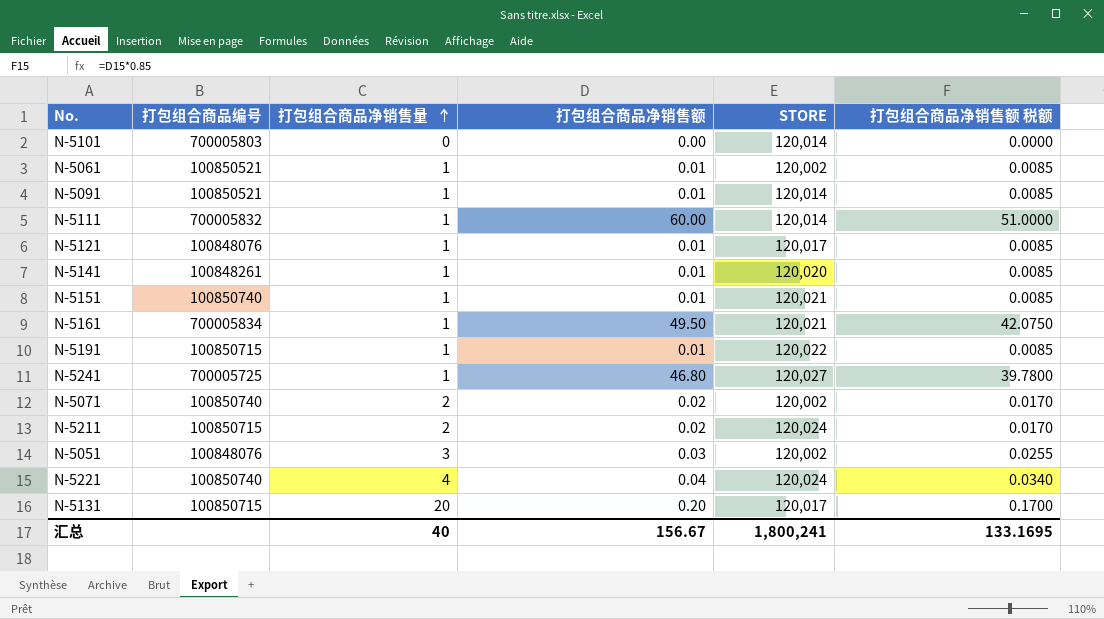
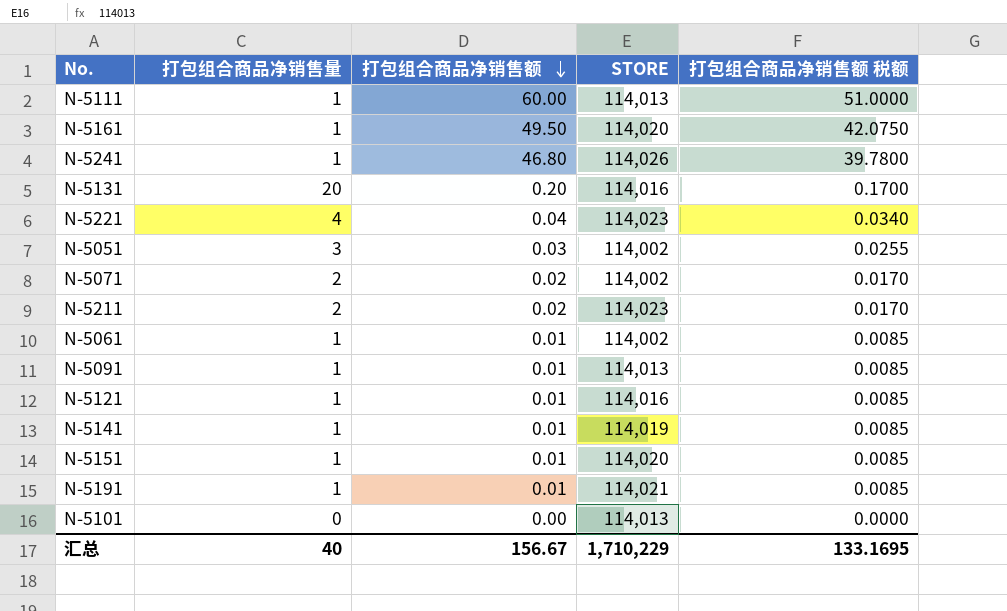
row order: 打包组合商品净销售量 ascending -> 打包组合商品净销售额 descending
column 打包组合商品编号 | position: 2 -> none
N-5111 | STORE: 120,014 -> 114,013
N-5161 | STORE: 120,021 -> 114,020
N-5241 | STORE: 120,027 -> 114,026
N-5131 | STORE: 120,017 -> 114,016
N-5221 | STORE: 120,024 -> 114,023
N-5051 | STORE: 120,002 -> 114,002
N-5071 | STORE: 120,002 -> 114,002
N-5211 | STORE: 120,024 -> 114,023
N-5061 | STORE: 120,002 -> 114,002
N-5091 | STORE: 120,014 -> 114,013
N-5121 | STORE: 120,017 -> 114,016
N-5141 | STORE: 120,020 -> 114,019
N-5151 | STORE: 120,021 -> 114,020
N-5191 | STORE: 120,022 -> 114,021
N-5101 | STORE: 120,014 -> 114,013
汇总 | STORE: 1,800,241 -> 1,710,229

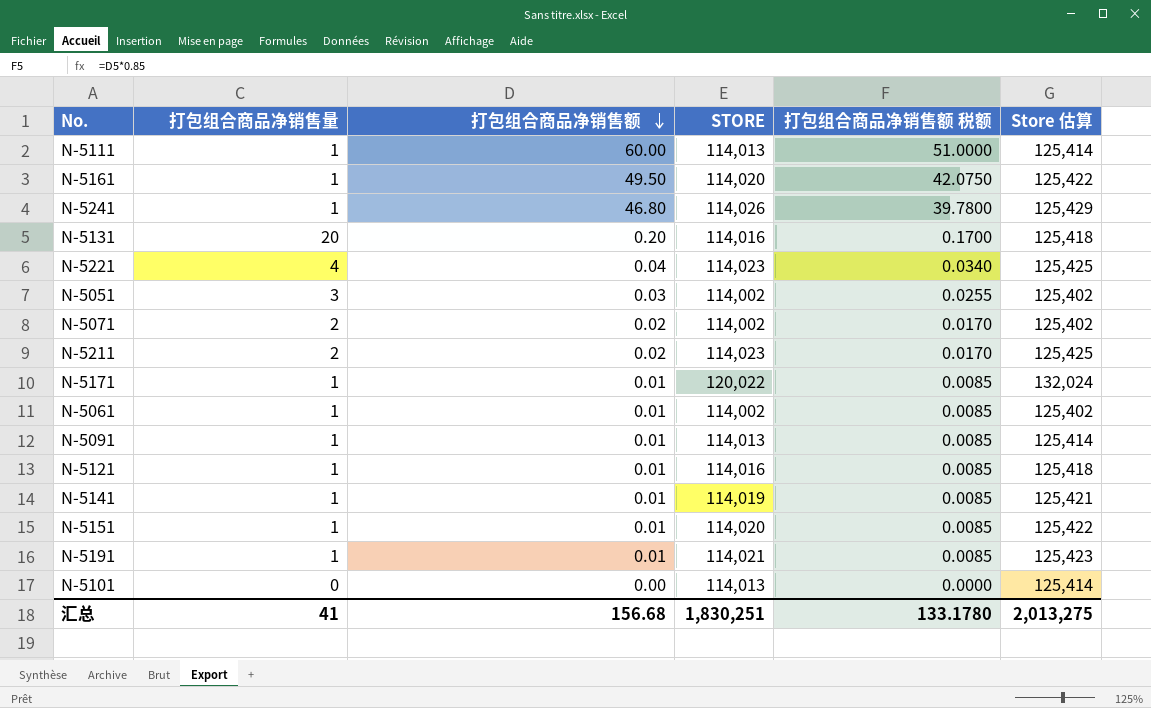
column Store 估算 | formula: none -> [STORE] * 1.1
row N-5171: none -> 1 | 0.01 | 120,022 | 0.0085 | 132,024
汇总 | 打包组合商品净销售量: 40 -> 41
汇总 | 打包组合商品净销售额: 156.67 -> 156.68
汇总 | STORE: 1,710,229 -> 1,830,251
汇总 | 打包组合商品净销售额 税额: 133.1695 -> 133.1780

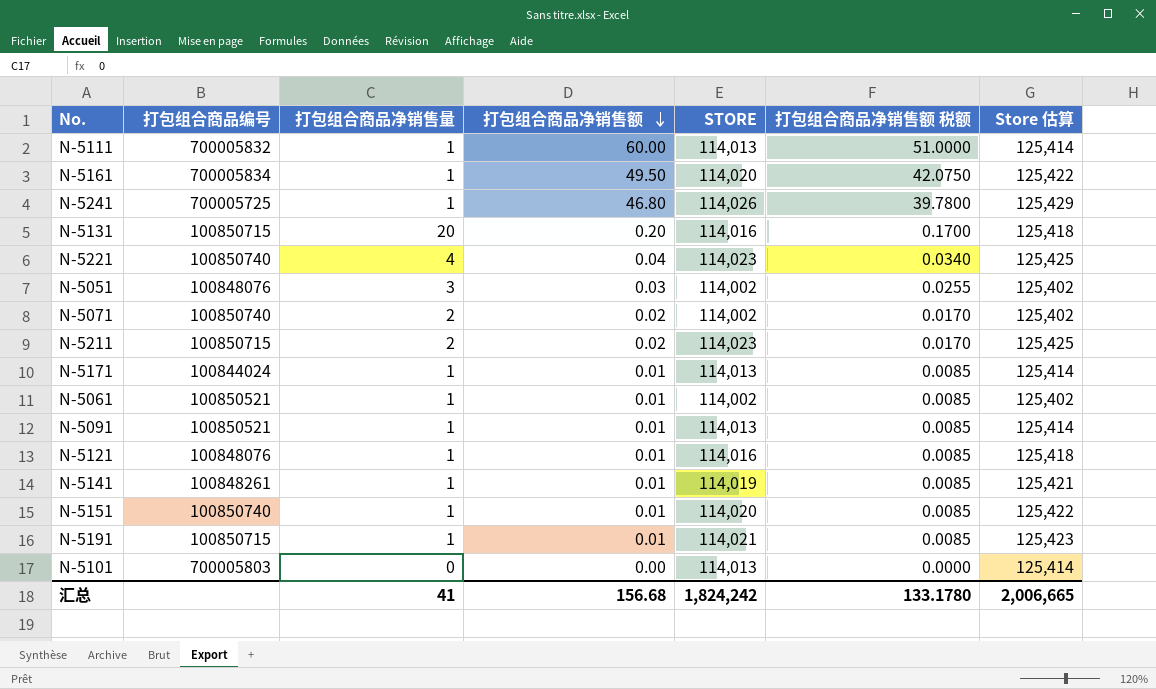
column 打包组合商品编号 | position: none -> 2
N-5171 | STORE: 120,022 -> 114,013
N-5171 | Store 估算: 132,024 -> 125,414
汇总 | STORE: 1,830,251 -> 1,824,242
汇总 | Store 估算: 2,013,275 -> 2,006,665

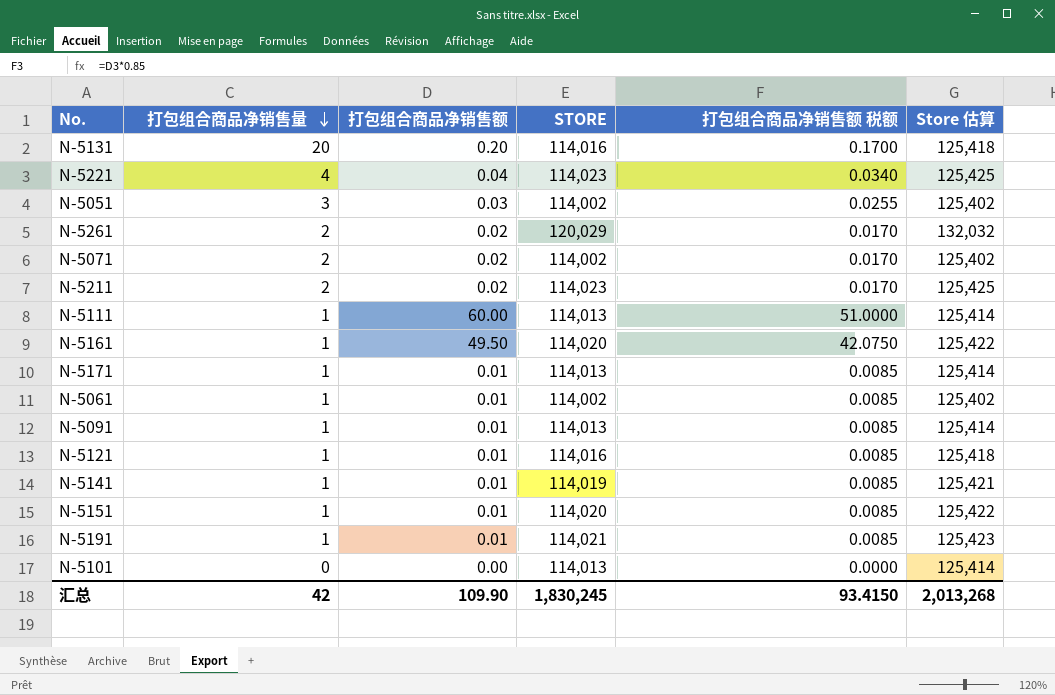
row order: 打包组合商品净销售额 descending -> 打包组合商品净销售量 descending
column 打包组合商品编号 | position: 2 -> none
row N-5241: 700005725 | 1 | 46.80 | 114,026 | 39.7800 | 125,429 -> none
row N-5261: none -> 2 | 0.02 | 120,029 | 0.0170 | 132,032
汇总 | 打包组合商品净销售量: 41 -> 42
汇总 | 打包组合商品净销售额: 156.68 -> 109.90
汇总 | STORE: 1,824,242 -> 1,830,245
汇总 | 打包组合商品净销售额 税额: 133.1780 -> 93.4150
汇总 | Store 估算: 2,006,665 -> 2,013,268

